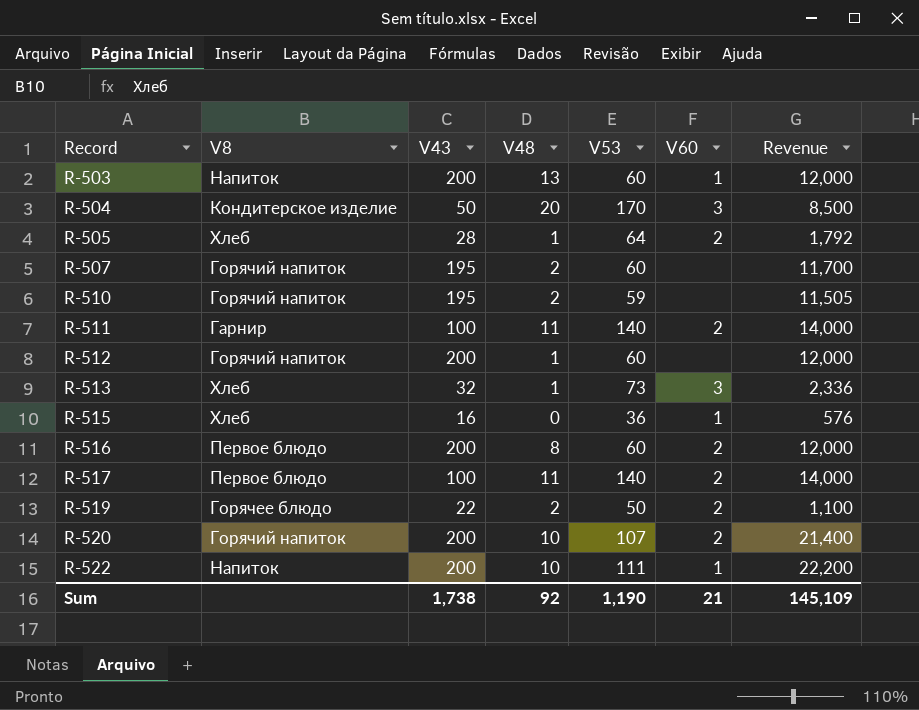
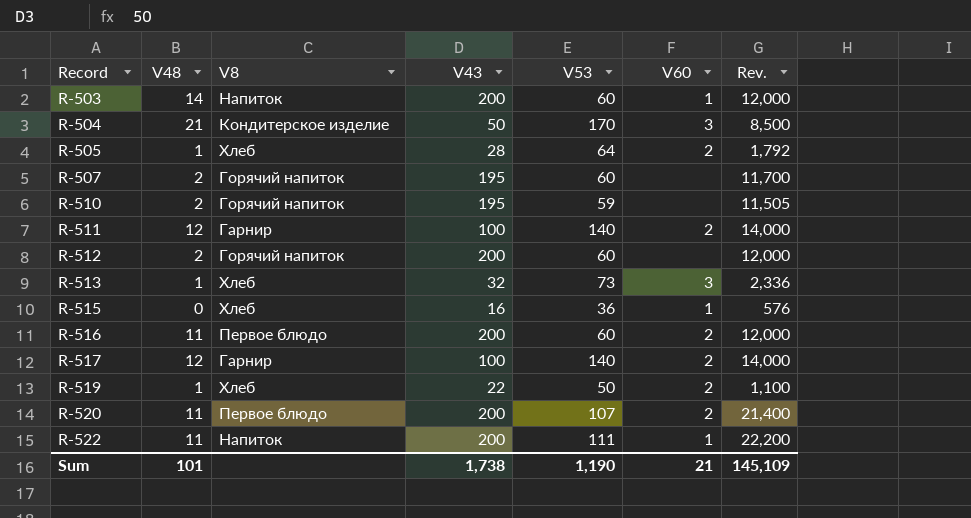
column V48 | position: 4 -> 2
column name: Revenue -> Rev.
R-503 | V48: 13 -> 14
R-504 | V48: 20 -> 21
R-511 | V48: 11 -> 12
R-512 | V48: 1 -> 2
R-516 | V48: 8 -> 11
R-517 | V48: 11 -> 12
R-517 | V8: Первое блюдо -> Гарнир
R-519 | V48: 2 -> 1
R-519 | V8: Горячее блюдо -> Хлеб
R-520 | V48: 10 -> 11
R-520 | V8: Горячий напиток -> Первое блюдо
R-522 | V48: 10 -> 11
Sum | V48: 92 -> 101

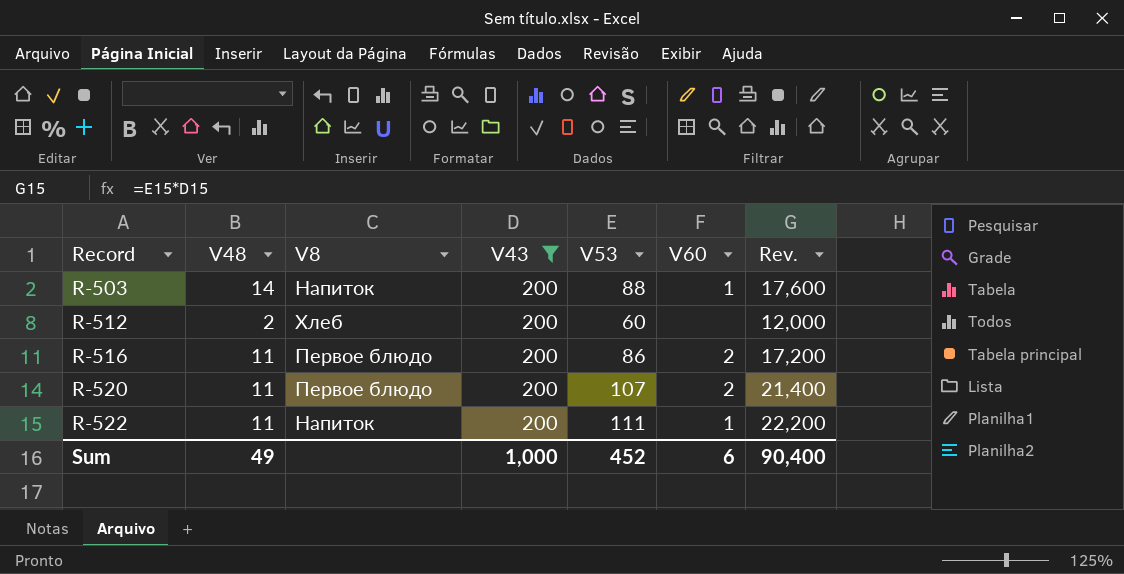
filter: none -> V43 = 200
R-503 | V53: 60 -> 88
R-503 | Rev.: 12,000 -> 17,600
R-512 | V8: Горячий напиток -> Хлеб
R-516 | V53: 60 -> 86
R-516 | Rev.: 12,000 -> 17,200
Sum | V48: 101 -> 49
Sum | V43: 1,738 -> 1,000
Sum | V53: 1,190 -> 452
Sum | V60: 21 -> 6
Sum | Rev.: 145,109 -> 90,400

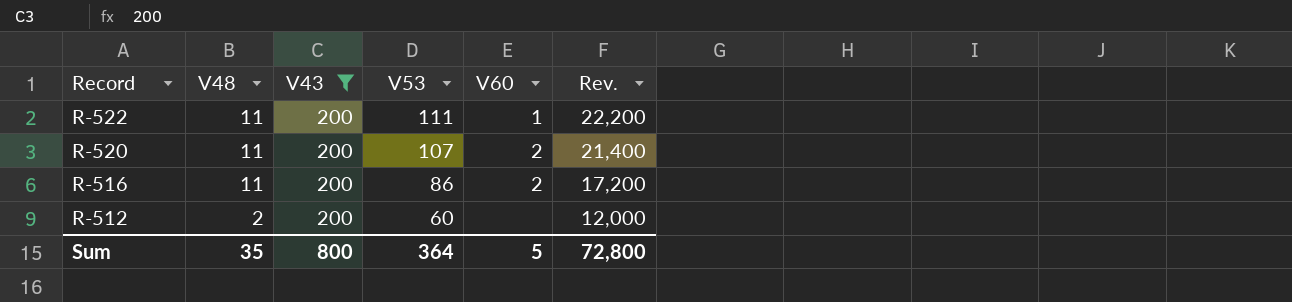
row order: Record ascending -> Record descending
column V8 | position: 3 -> none
row R-503: 14 | Напиток | 200 | 88 | 1 | 17,600 -> none
Sum | V48: 49 -> 35
Sum | V43: 1,000 -> 800
Sum | V53: 452 -> 364
Sum | V60: 6 -> 5
Sum | Rev.: 90,400 -> 72,800

